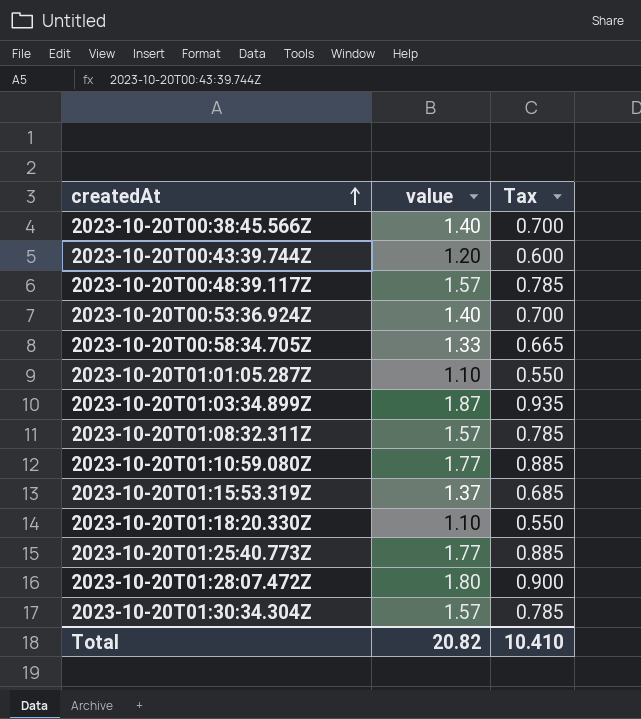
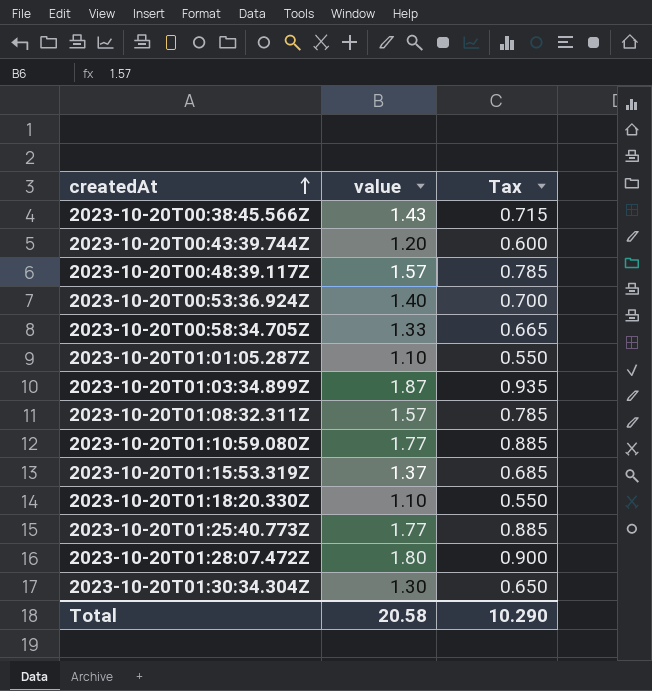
2023-10-20T00:38:45.566Z | value: 1.40 -> 1.43
2023-10-20T00:38:45.566Z | Tax: 0.700 -> 0.715
2023-10-20T01:30:34.304Z | value: 1.57 -> 1.30
2023-10-20T01:30:34.304Z | Tax: 0.785 -> 0.650
Total | value: 20.82 -> 20.58
Total | Tax: 10.410 -> 10.290

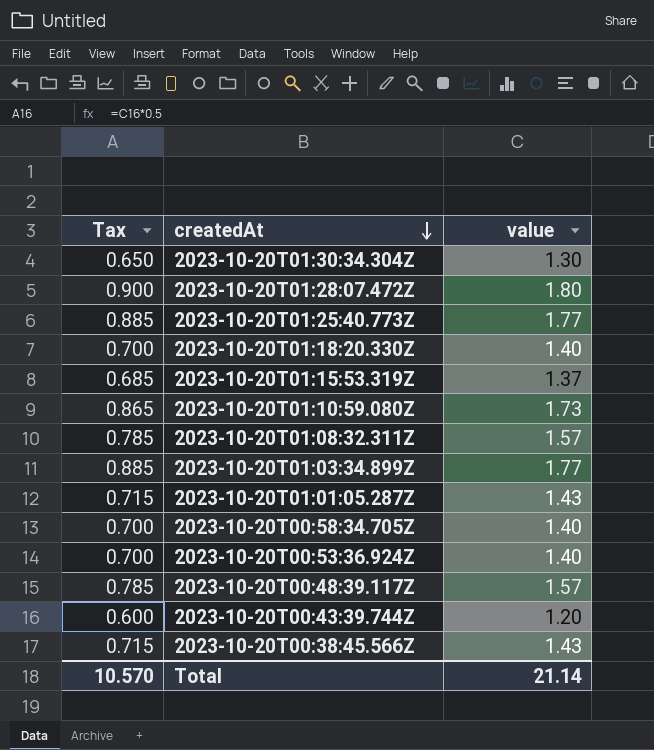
row order: createdAt ascending -> createdAt descending
column Tax | position: 3 -> 1
2023-10-20T01:18:20.330Z | Tax: 0.550 -> 0.700
2023-10-20T01:18:20.330Z | value: 1.10 -> 1.40
2023-10-20T01:10:59.080Z | Tax: 0.885 -> 0.865
2023-10-20T01:10:59.080Z | value: 1.77 -> 1.73
2023-10-20T01:03:34.899Z | Tax: 0.935 -> 0.885
2023-10-20T01:03:34.899Z | value: 1.87 -> 1.77
2023-10-20T01:01:05.287Z | Tax: 0.550 -> 0.715
2023-10-20T01:01:05.287Z | value: 1.10 -> 1.43
2023-10-20T00:58:34.705Z | Tax: 0.665 -> 0.700
2023-10-20T00:58:34.705Z | value: 1.33 -> 1.40
Total | Tax: 10.290 -> 10.570
Total | value: 20.58 -> 21.14

